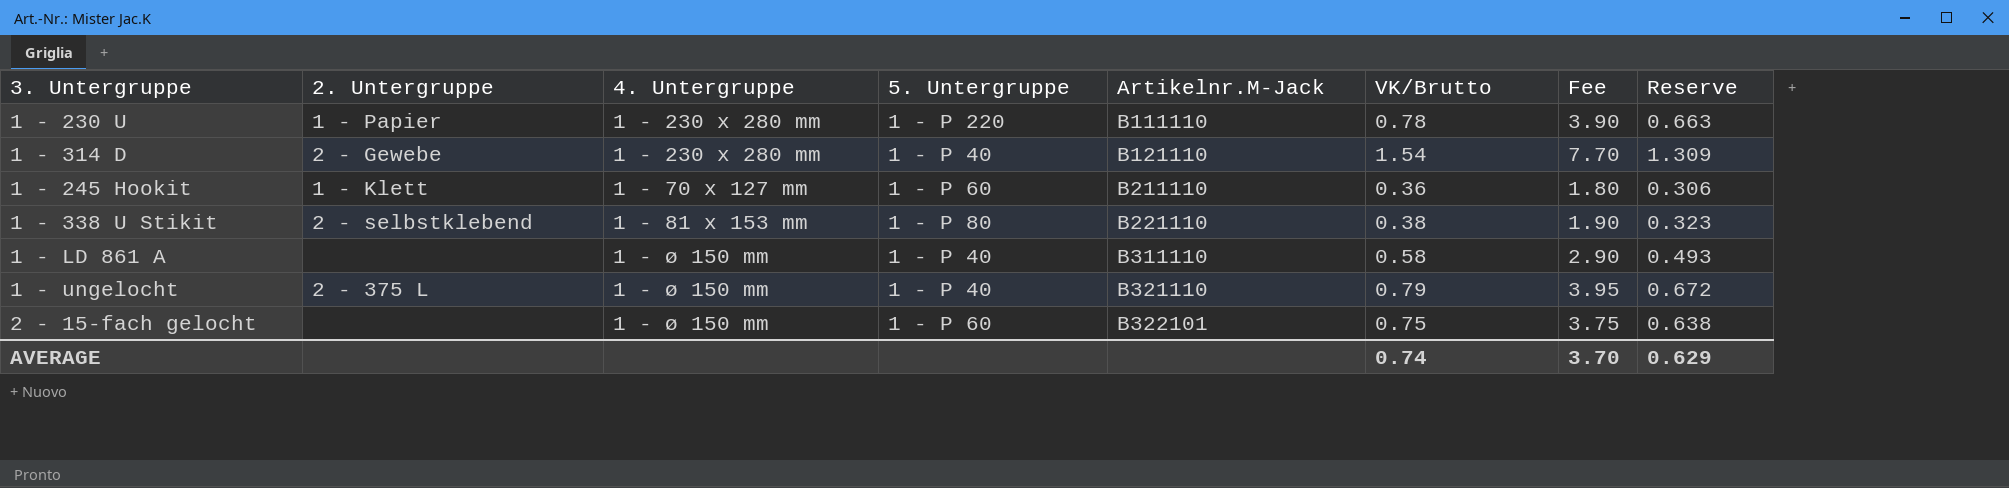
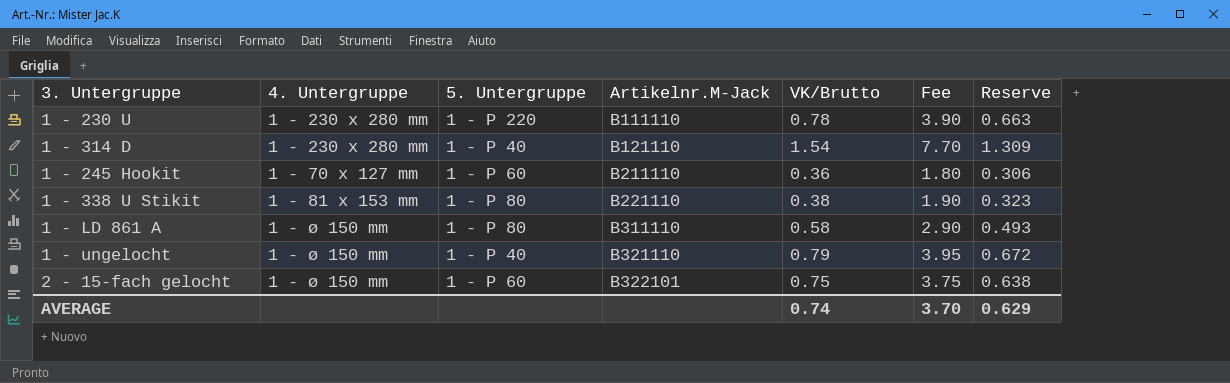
column 2. Untergruppe | position: 2 -> none
1 - LD 861 A | 5. Untergruppe: 1 - P 40 -> 1 - P 80

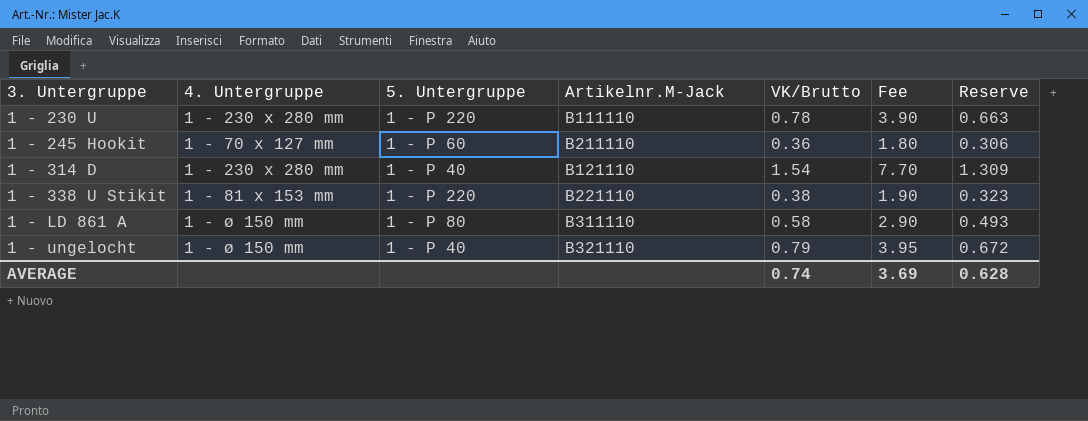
row order: Artikelnr.M-Jack ascending -> 3. Untergruppe ascending
row 2 - 15-fach gelocht: 1 - ø 150 mm | 1 - P 60 | B322101 | 0.75 | 3.75 | 0.638 -> none
1 - 338 U Stikit | 5. Untergruppe: 1 - P 80 -> 1 - P 220
AVERAGE | Fee: 3.70 -> 3.69
AVERAGE | Reserve: 0.629 -> 0.628

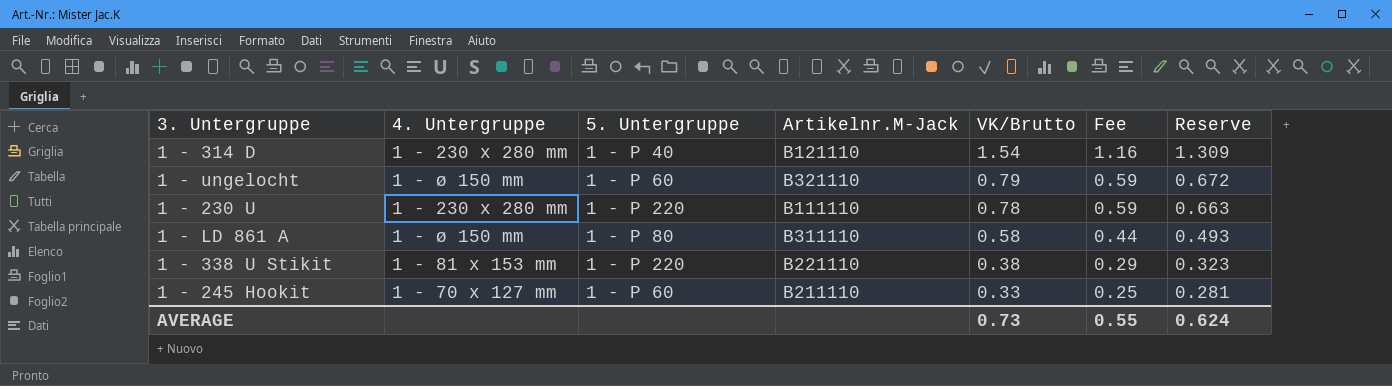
row order: 3. Untergruppe ascending -> VK/Brutto descending
column Fee | formula: [VK/Brutto] * 5 -> [VK/Brutto] * 0.75
1 - ungelocht | 5. Untergruppe: 1 - P 40 -> 1 - P 60
1 - 245 Hookit | VK/Brutto: 0.36 -> 0.33
1 - 245 Hookit | Reserve: 0.306 -> 0.281
AVERAGE | VK/Brutto: 0.74 -> 0.73
AVERAGE | Fee: 3.69 -> 0.55
AVERAGE | Reserve: 0.628 -> 0.624

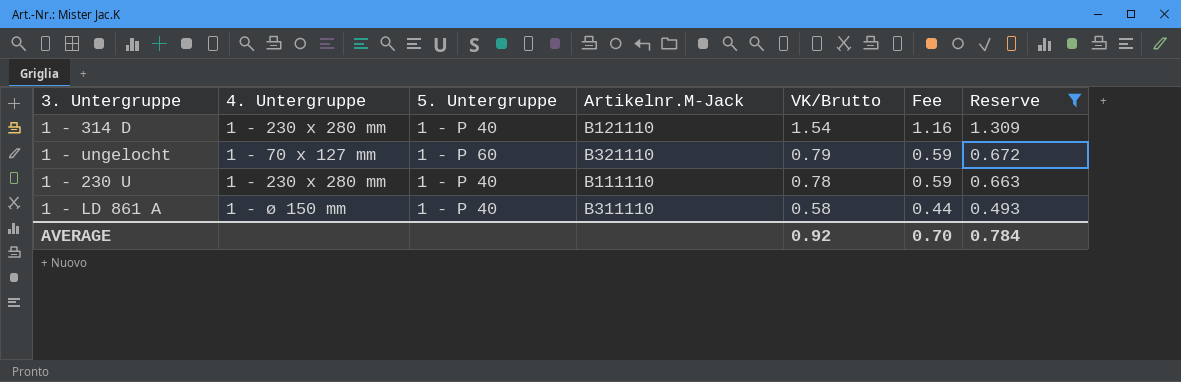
filter: none -> Reserve >= 0.493
1 - ungelocht | 4. Untergruppe: 1 - ø 150 mm -> 1 - 70 x 127 mm
1 - 230 U | 5. Untergruppe: 1 - P 220 -> 1 - P 40
1 - LD 861 A | 5. Untergruppe: 1 - P 80 -> 1 - P 40
AVERAGE | VK/Brutto: 0.73 -> 0.92
AVERAGE | Fee: 0.55 -> 0.70
AVERAGE | Reserve: 0.624 -> 0.784

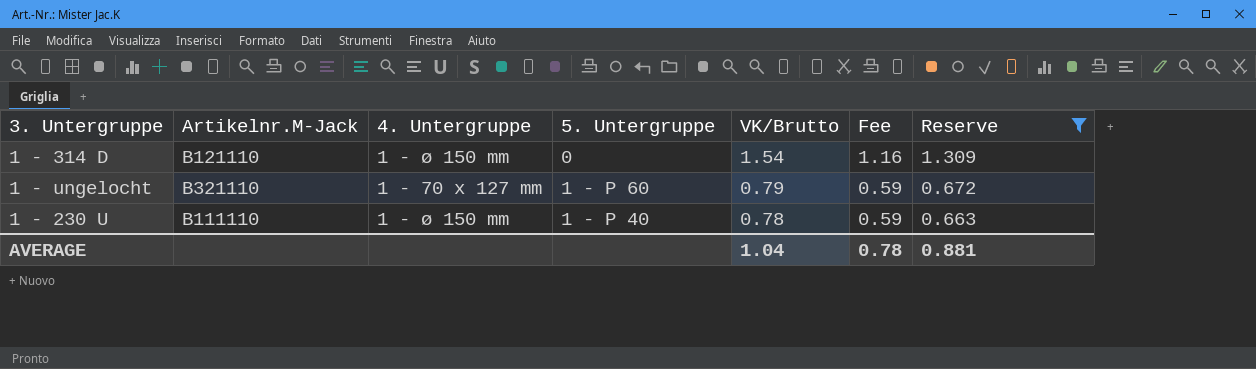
column Artikelnr.M-Jack | position: 4 -> 2
row 1 - LD 861 A: 1 - ø 150 mm | 1 - P 40 | B311110 | 0.58 | 0.44 | 0.493 -> none
1 - 314 D | 4. Untergruppe: 1 - 230 x 280 mm -> 1 - ø 150 mm
1 - 314 D | 5. Untergruppe: 1 - P 40 -> 0
1 - 230 U | 4. Untergruppe: 1 - 230 x 280 mm -> 1 - ø 150 mm
AVERAGE | VK/Brutto: 0.92 -> 1.04
AVERAGE | Fee: 0.70 -> 0.78
AVERAGE | Reserve: 0.784 -> 0.881

